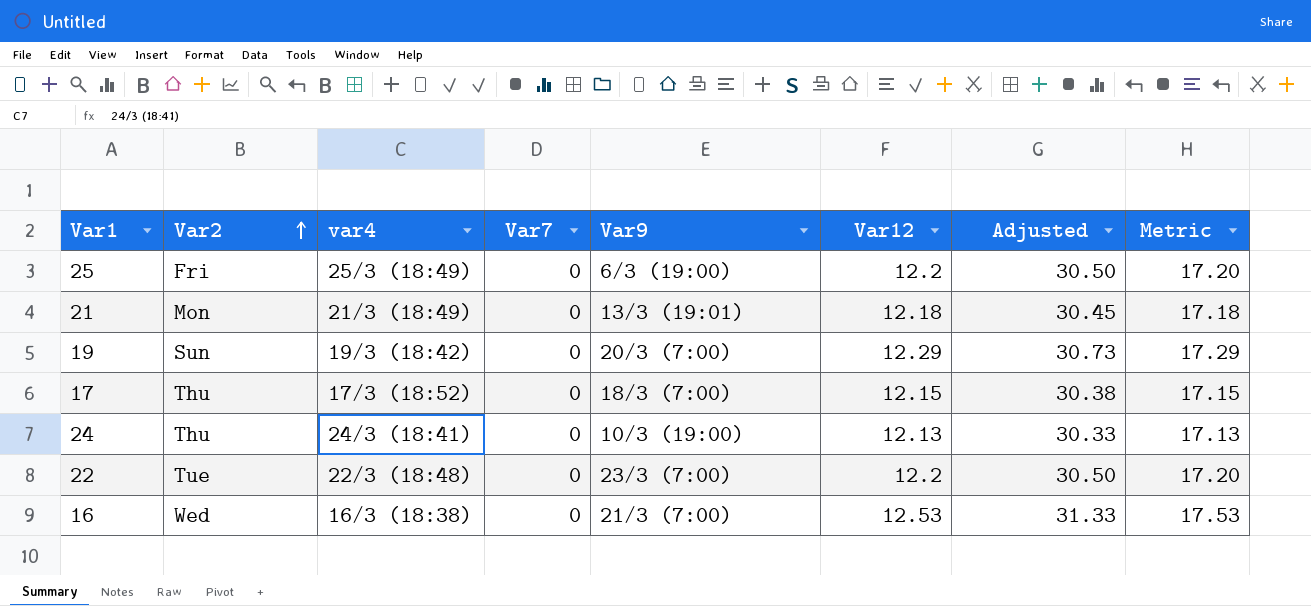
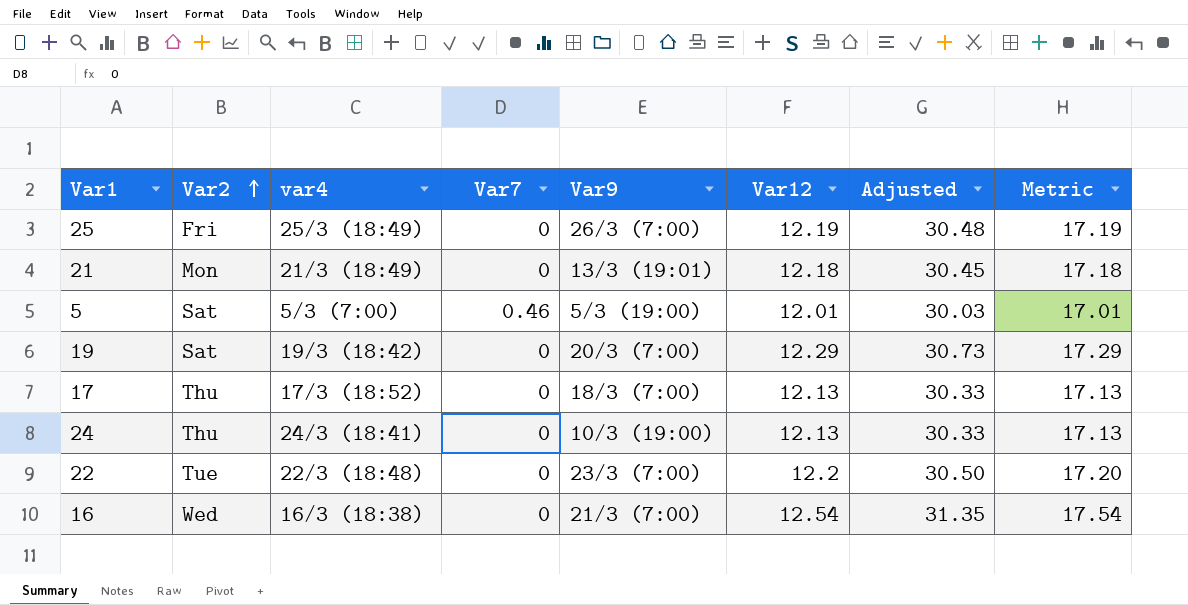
25 | Var9: 6/3 (19:00) -> 26/3 (7:00)
25 | Var12: 12.2 -> 12.19
25 | Adjusted: 30.50 -> 30.48
25 | Metric: 17.20 -> 17.19
row 5: none -> Sat | 5/3 (7:00) | 0.46 | 5/3 (19:00) | 12.01 | 30.03 | 17.01
19 | Var2: Sun -> Sat
17 | Var12: 12.15 -> 12.13
17 | Adjusted: 30.38 -> 30.33
17 | Metric: 17.15 -> 17.13
16 | Var12: 12.53 -> 12.54
16 | Adjusted: 31.33 -> 31.35
16 | Metric: 17.53 -> 17.54

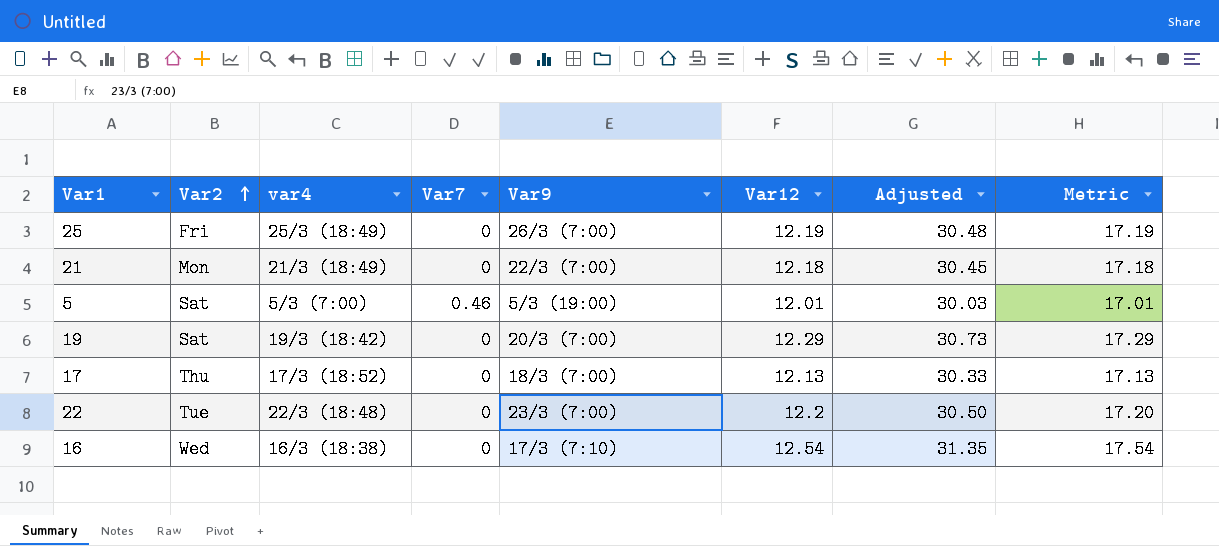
row 24: Thu | 24/3 (18:41) | 0 | 10/3 (19:00) | 12.13 | 30.33 | 17.13 -> none
21 | Var9: 13/3 (19:01) -> 22/3 (7:00)
16 | Var9: 21/3 (7:00) -> 17/3 (7:10)

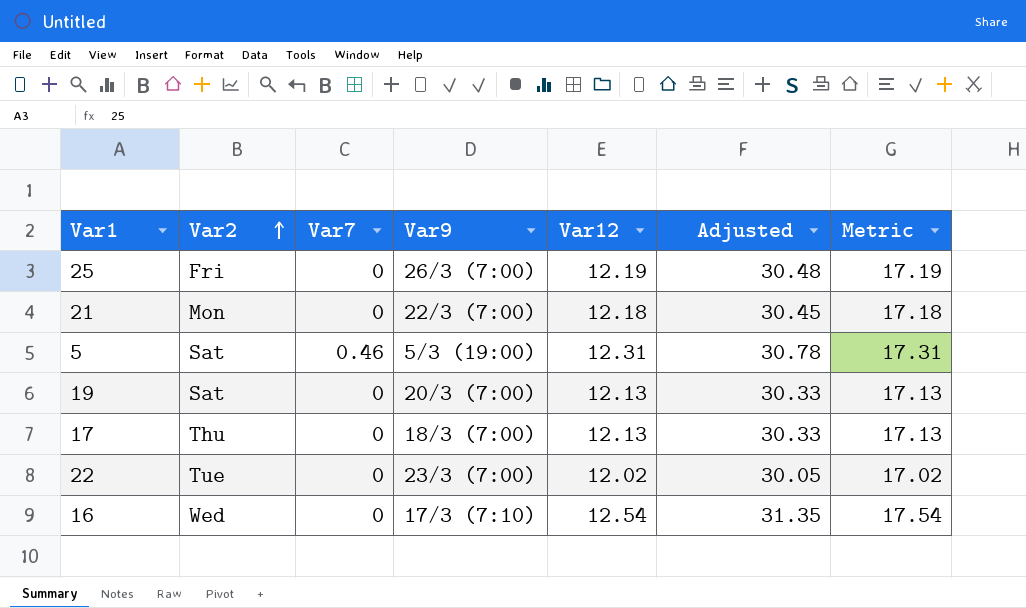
column var4 | position: 3 -> none
5 | Var12: 12.01 -> 12.31
5 | Adjusted: 30.03 -> 30.78
5 | Metric: 17.01 -> 17.31
19 | Var12: 12.29 -> 12.13
19 | Adjusted: 30.73 -> 30.33
19 | Metric: 17.29 -> 17.13
22 | Var12: 12.2 -> 12.02
22 | Adjusted: 30.50 -> 30.05
22 | Metric: 17.20 -> 17.02

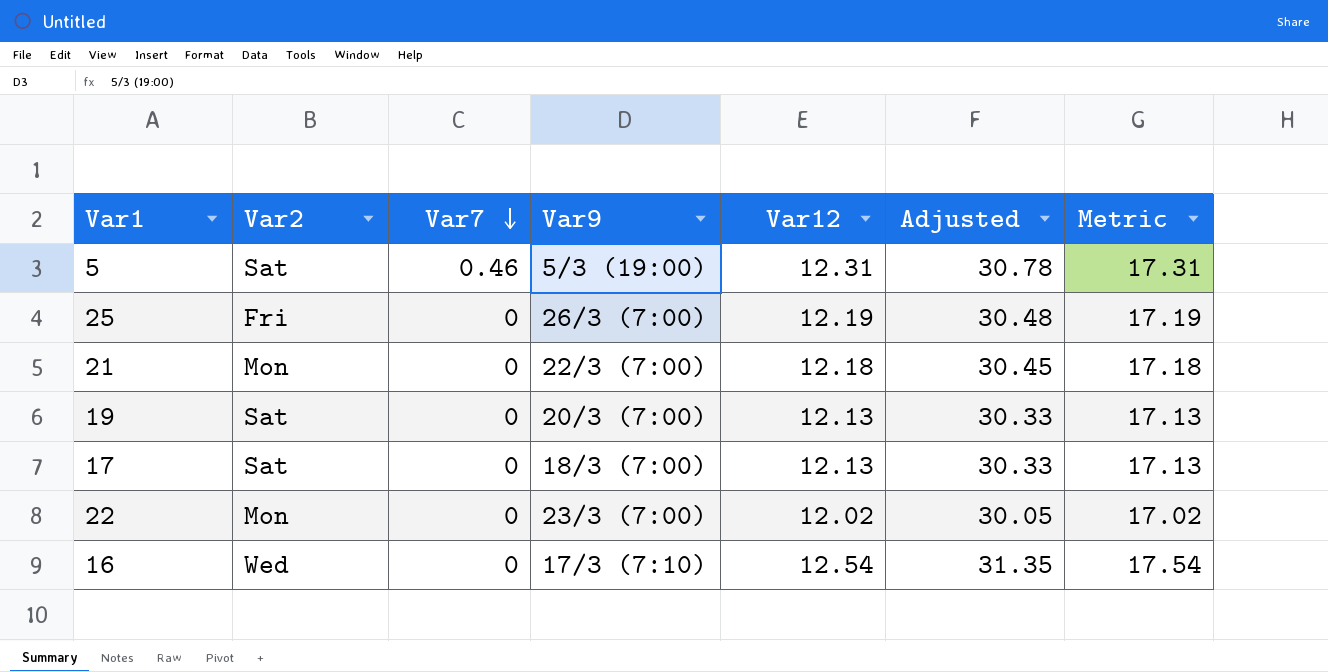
row order: Var2 ascending -> Var7 descending
17 | Var2: Thu -> Sat
22 | Var2: Tue -> Mon

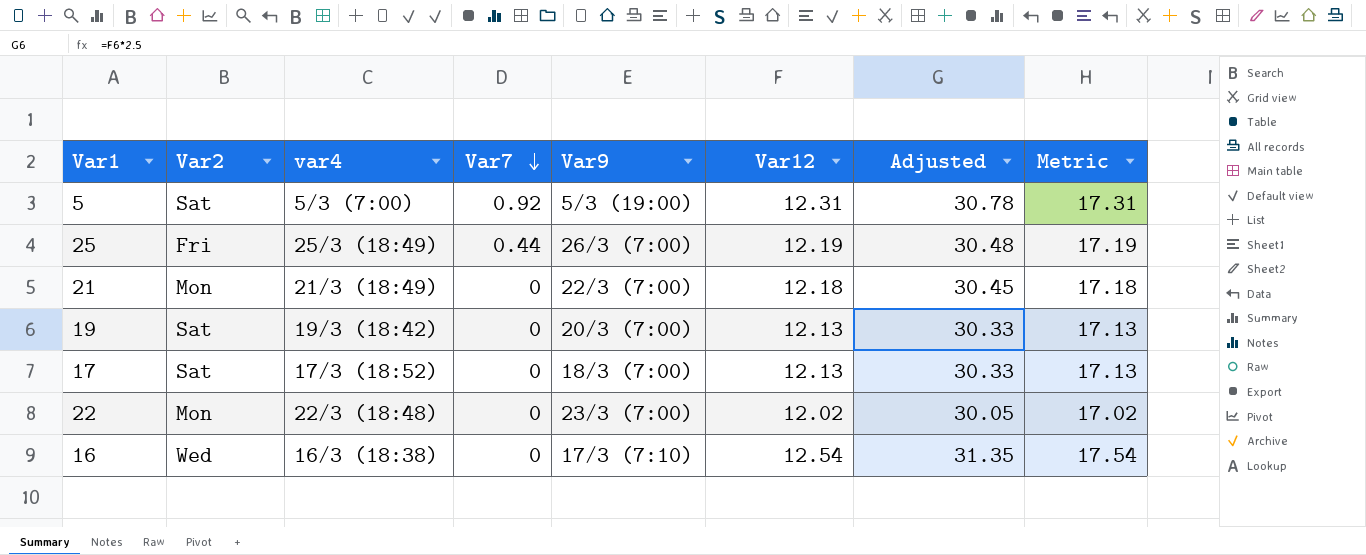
column var4 | position: none -> 3
5 | Var7: 0.46 -> 0.92
25 | Var7: 0 -> 0.44

